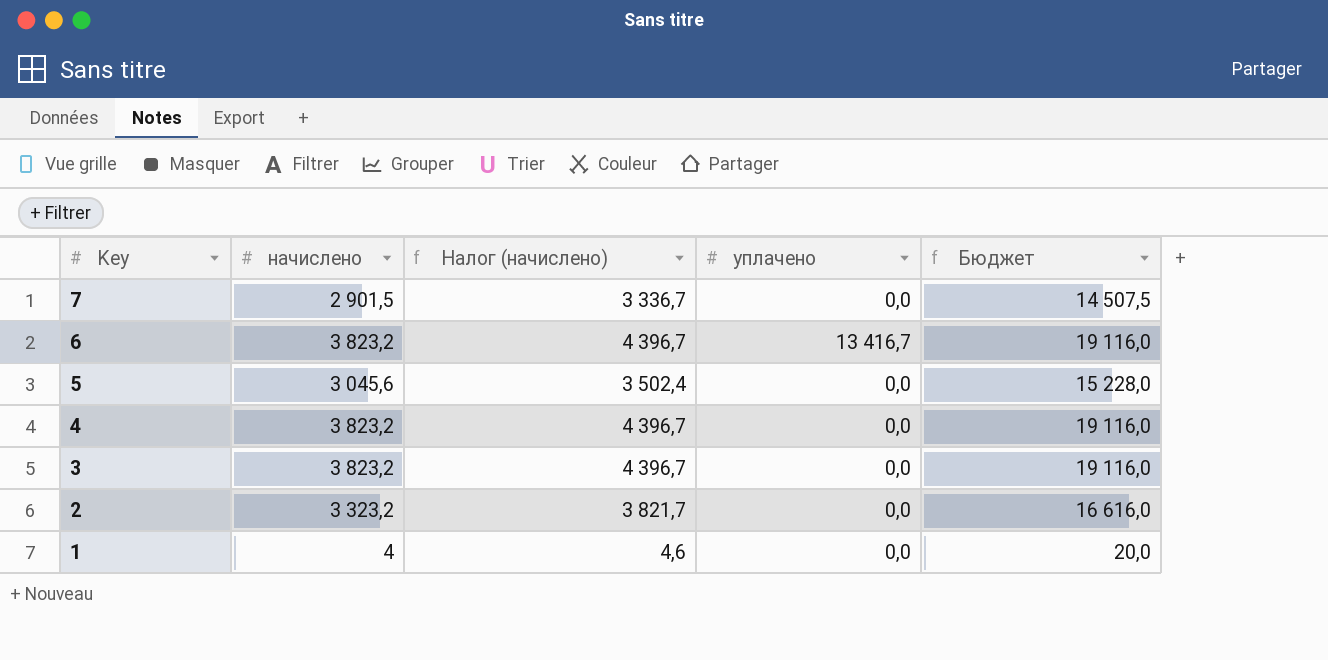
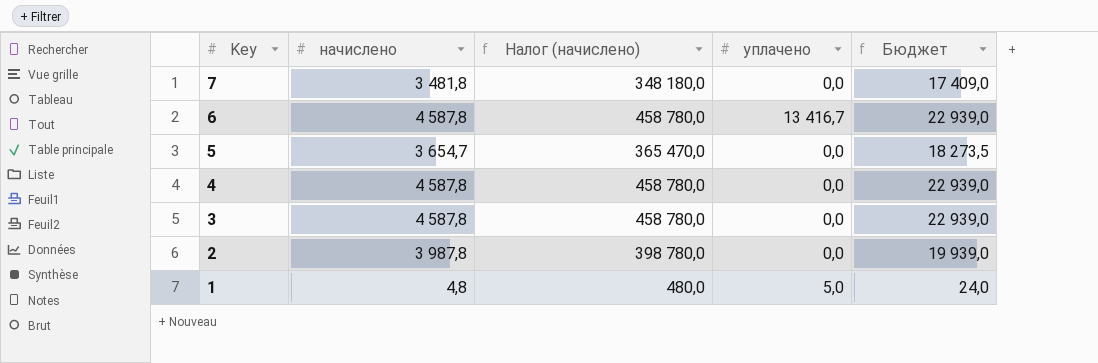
column Налог (начислено) | formula: [начислено] * 1,15 -> [начислено] * 100
7 | начислено: 2 901,5 -> 3 481,8
7 | Бюджет: 14 507,5 -> 17 409,0
6 | начислено: 3 823,2 -> 4 587,8
6 | Бюджет: 19 116,0 -> 22 939,0
5 | начислено: 3 045,6 -> 3 654,7
5 | Бюджет: 15 228,0 -> 18 273,5
4 | начислено: 3 823,2 -> 4 587,8
4 | Бюджет: 19 116,0 -> 22 939,0
3 | начислено: 3 823,2 -> 4 587,8
3 | Бюджет: 19 116,0 -> 22 939,0
2 | начислено: 3 323,2 -> 3 987,8
2 | Бюджет: 16 616,0 -> 19 939,0
1 | начислено: 4 -> 4,8
1 | уплачено: 0,0 -> 5,0
1 | Бюджет: 20,0 -> 24,0

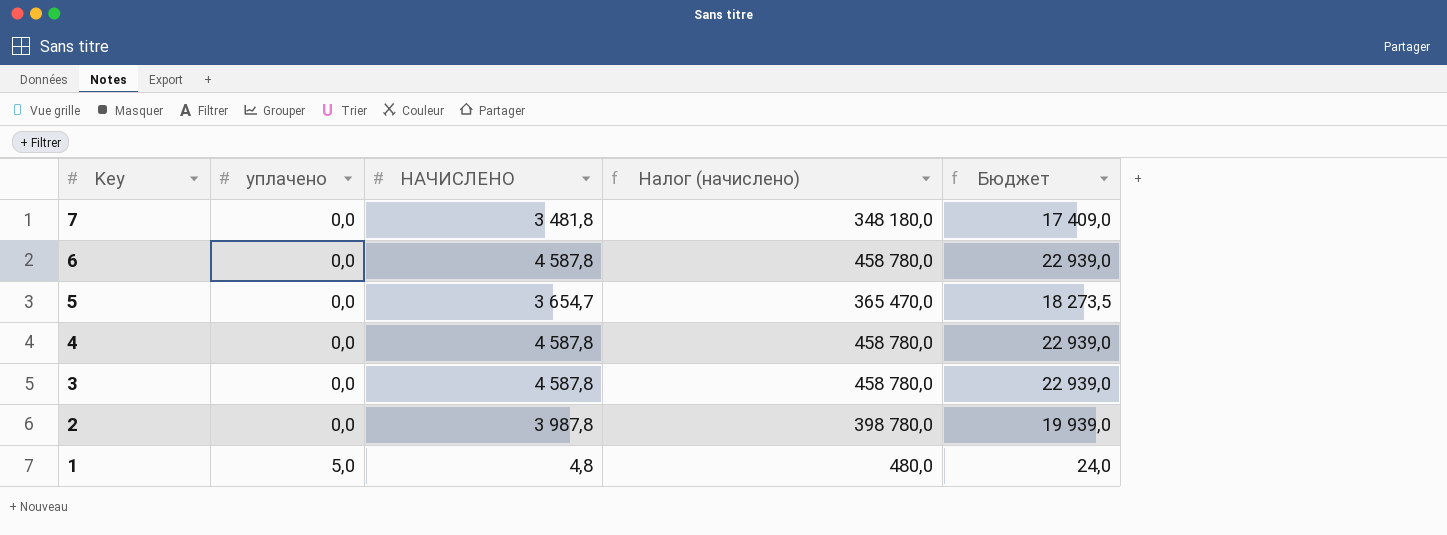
column уплачено | position: 4 -> 2
column name: начислено -> НАЧИСЛЕНО
6 | уплачено: 13 416,7 -> 0,0

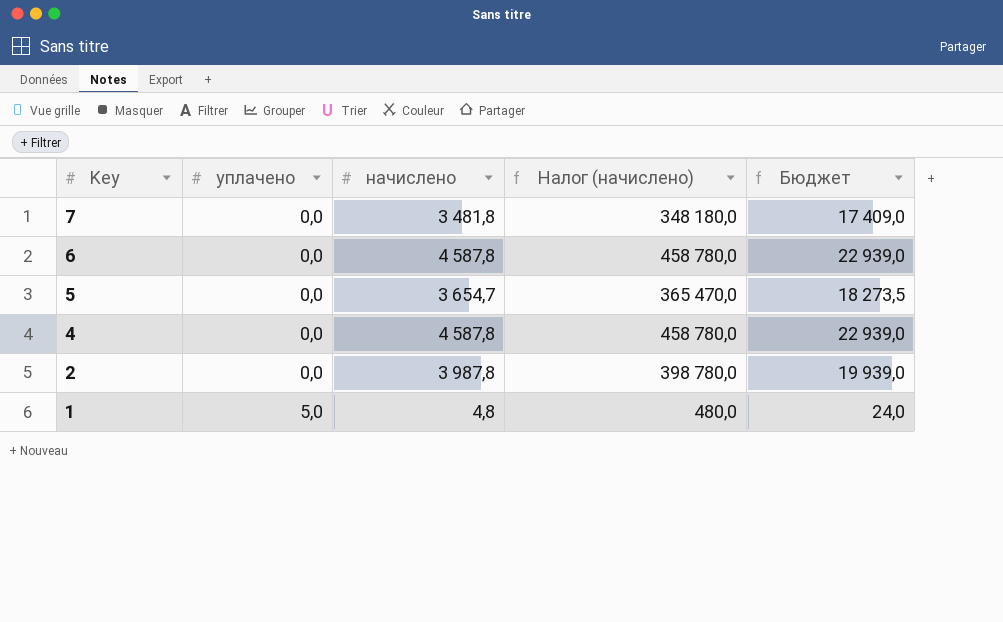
column name: НАЧИСЛЕНО -> начислено
row 3: 0,0 | 4 587,8 | 458 780,0 | 22 939,0 -> none

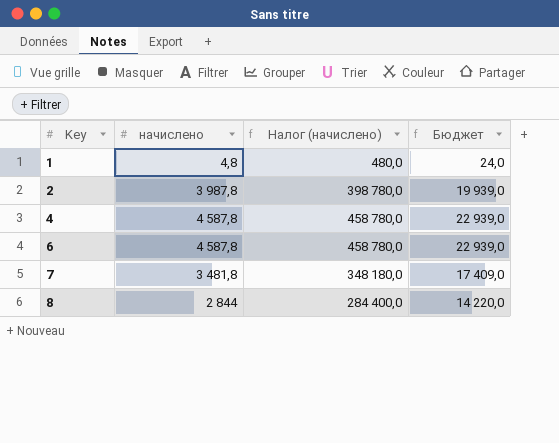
row order: Key descending -> Key ascending
column уплачено | position: 2 -> none
row 5: 0,0 | 3 654,7 | 365 470,0 | 18 273,5 -> none
row 8: none -> 2 844 | 284 400,0 | 14 220,0

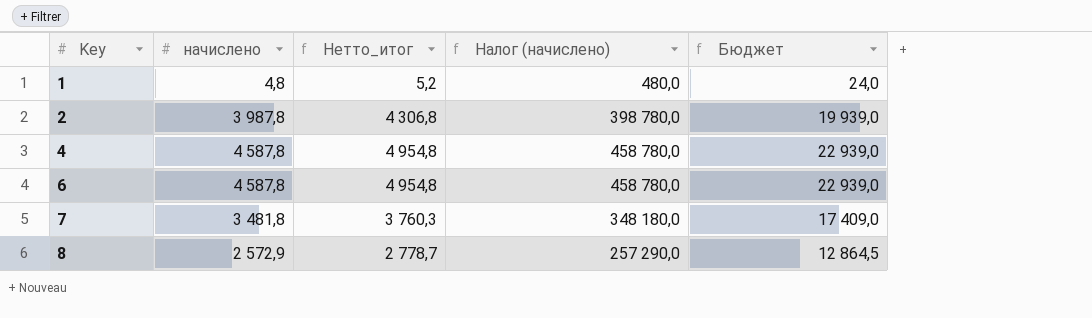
column Нетто_итог | formula: none -> [начислено] * 1,08
8 | начислено: 2 844 -> 2 572,9
8 | Налог (начислено): 284 400,0 -> 257 290,0
8 | Бюджет: 14 220,0 -> 12 864,5

